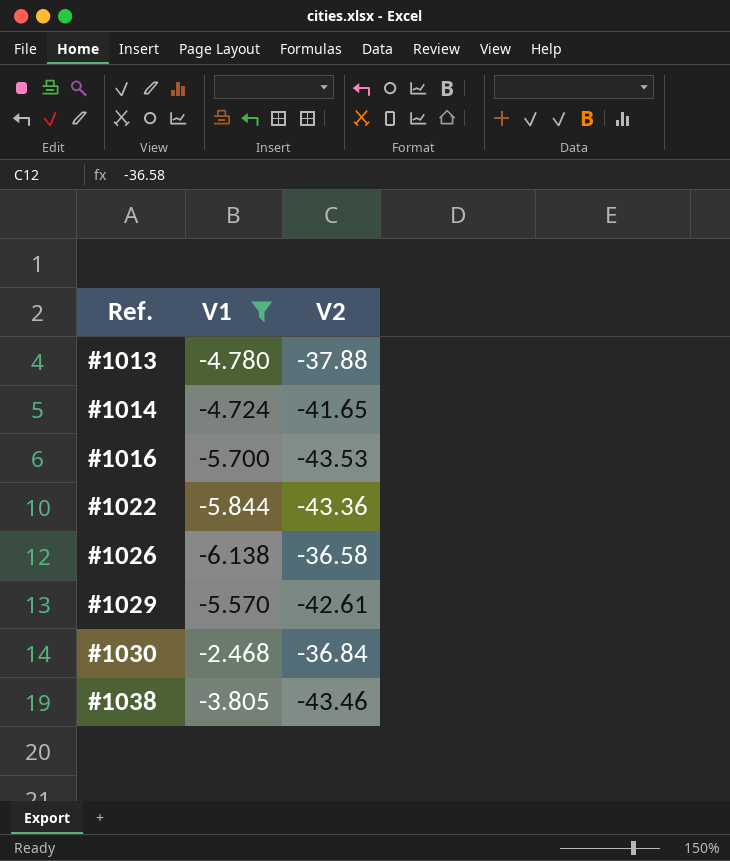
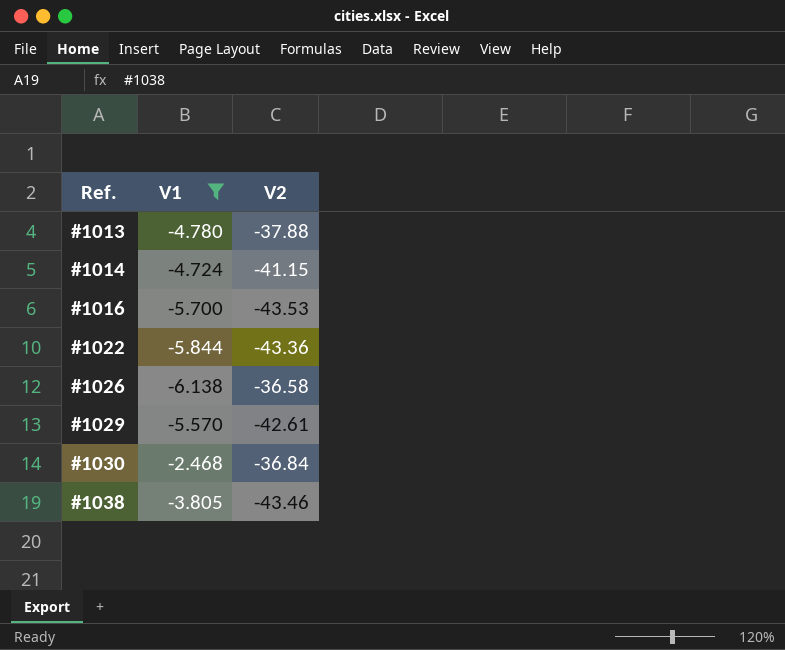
#1014 | V2: -41.65 -> -41.15

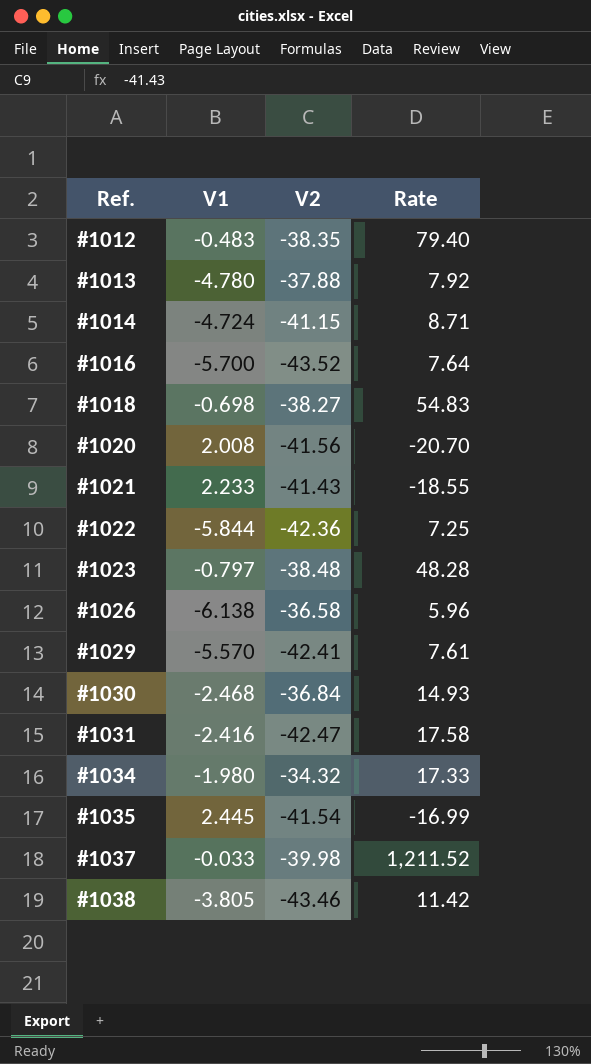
filter: V1 <= -2.468 -> none
column Rate | formula: none -> [V2] / [V1]
#1016 | V2: -43.53 -> -43.52
#1022 | V2: -43.36 -> -42.36
#1029 | V2: -42.61 -> -42.41

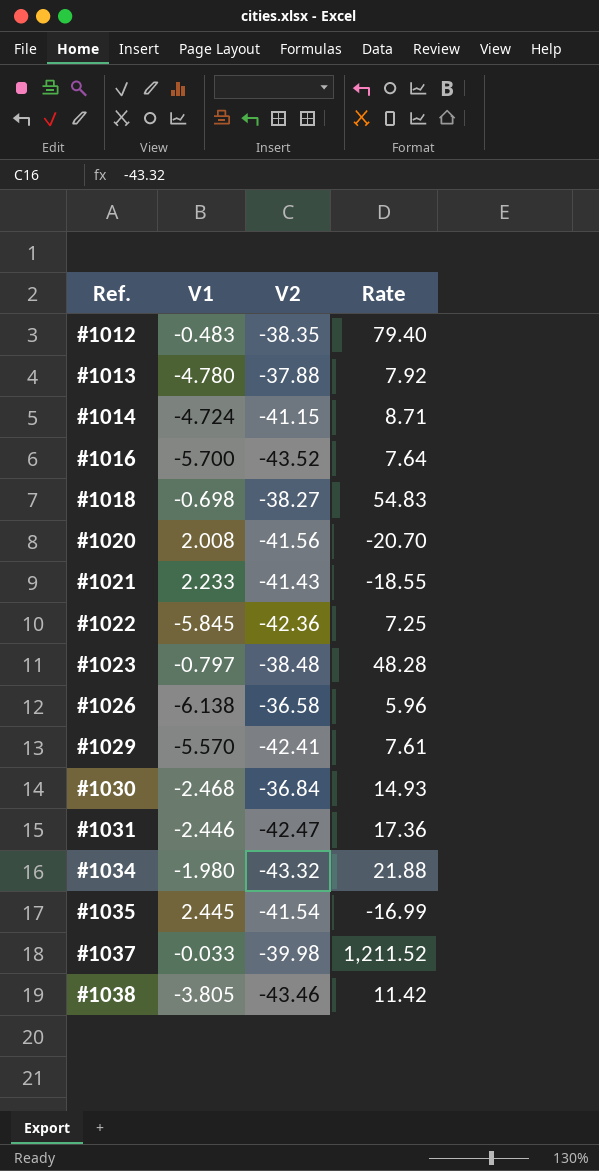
#1022 | V1: -5.844 -> -5.845
#1031 | V1: -2.416 -> -2.446
#1031 | Rate: 17.58 -> 17.36
#1034 | V2: -34.32 -> -43.32
#1034 | Rate: 17.33 -> 21.88

